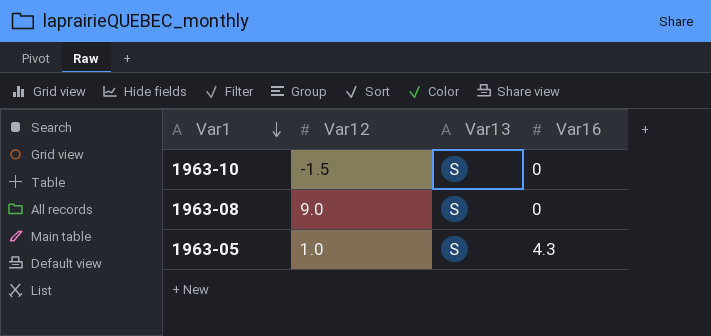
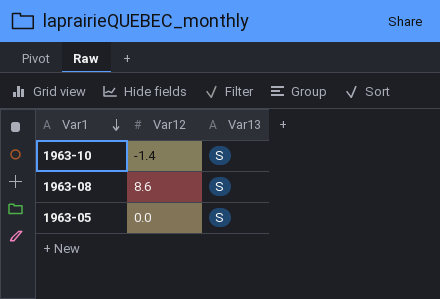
column Var16 | position: 4 -> none
1963-10 | Var12: -1.5 -> -1.4
1963-08 | Var12: 9.0 -> 8.6
1963-05 | Var12: 1.0 -> 0.0

